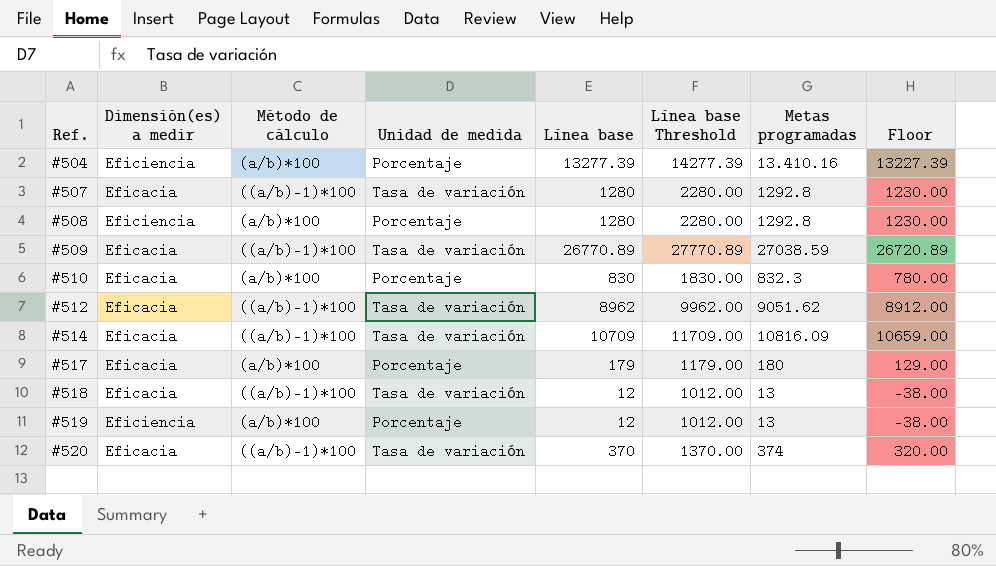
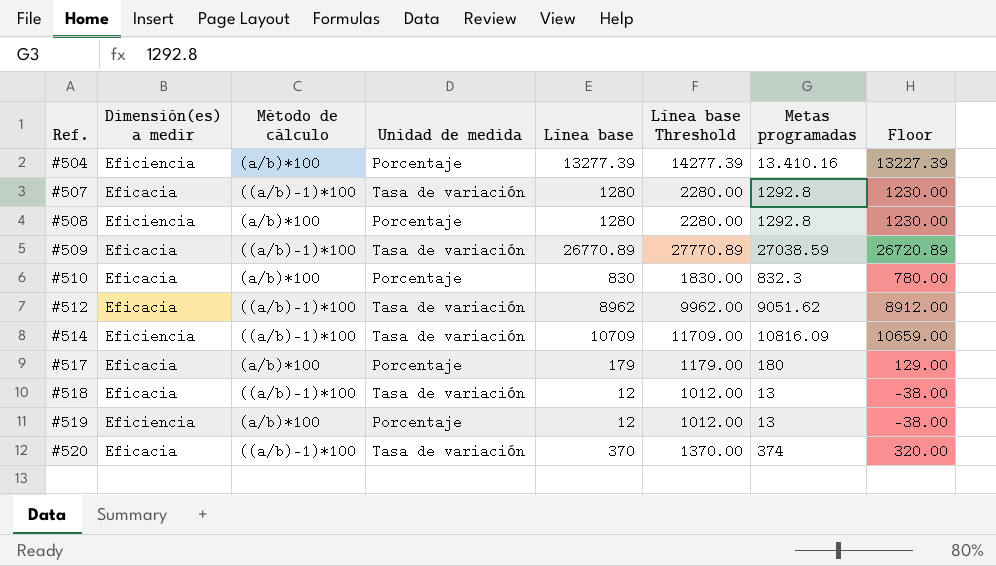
#514 | Dimensión(es) a medir: Eficacia -> Eficiencia

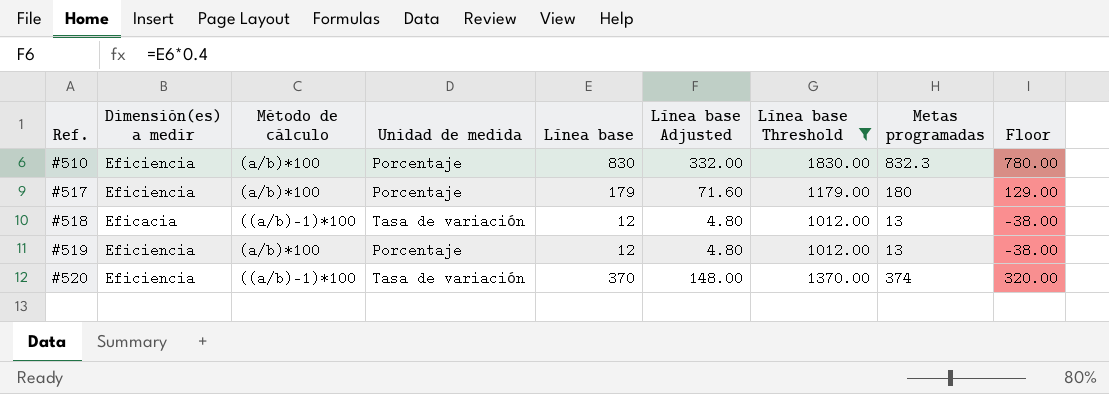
filter: none -> Línea base Threshold <= 1830.00
column Línea base Adjusted | formula: none -> [Línea base] * 0.4
#510 | Dimensión(es) a medir: Eficacia -> Eficiencia
#517 | Dimensión(es) a medir: Eficacia -> Eficiencia
#520 | Dimensión(es) a medir: Eficacia -> Eficiencia

